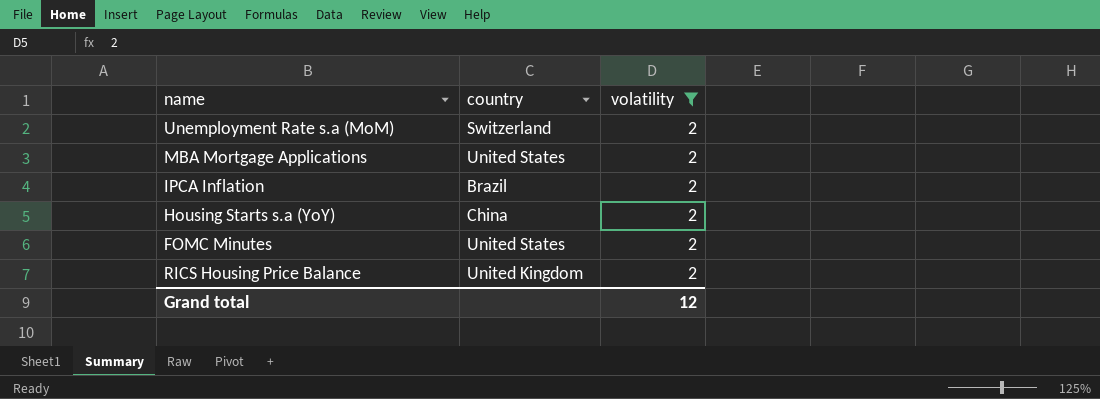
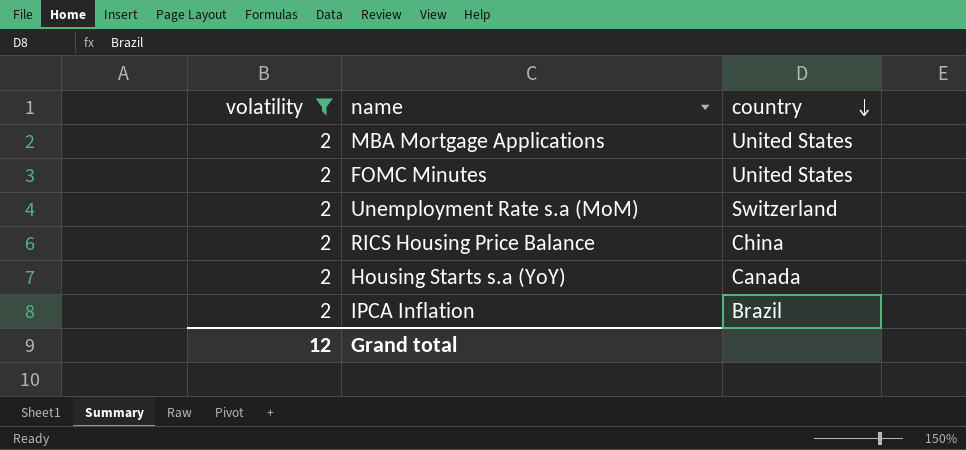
row order: none -> country descending
column volatility | position: 3 -> 1
RICS Housing Price Balance | country: United Kingdom -> China
Housing Starts s.a (YoY) | country: China -> Canada

